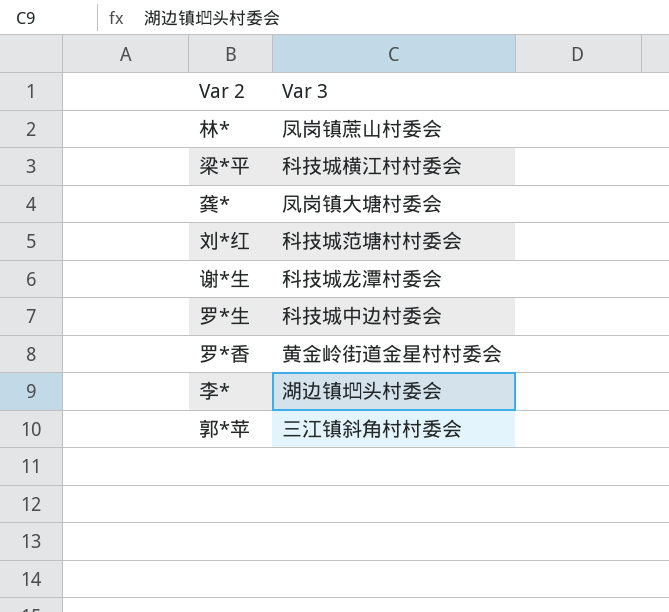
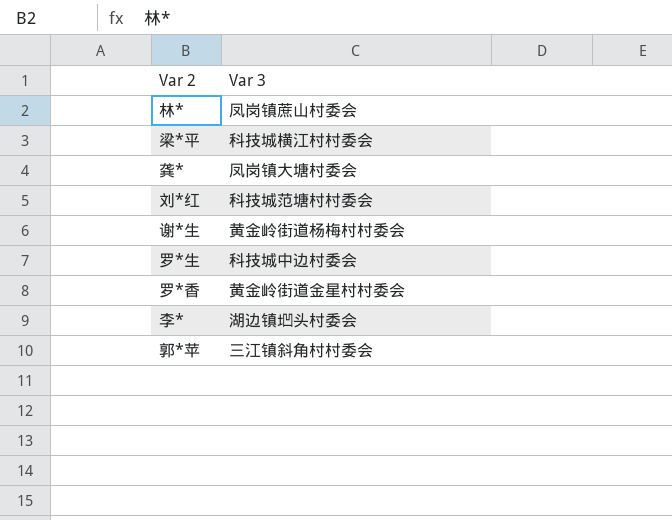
谢*生 | Var 3: 科技城龙潭村委会 -> 黄金岭街道杨梅村村委会

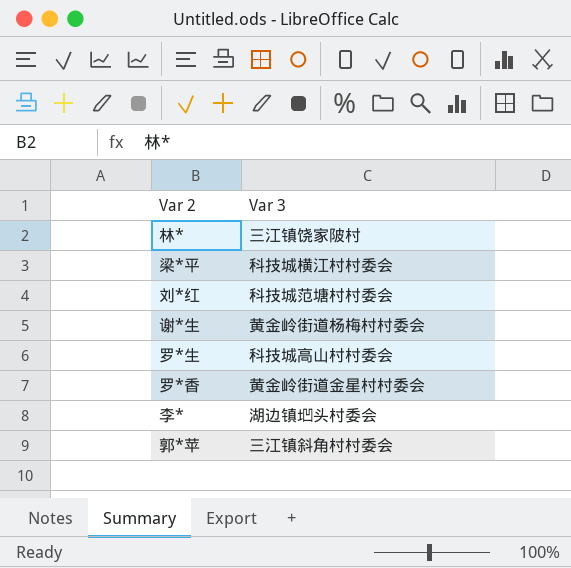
row 龚*: 凤岗镇大塘村委会 -> none
林* | Var 3: 凤岗镇蔗山村委会 -> 三江镇饶家陂村
罗*生 | Var 3: 科技城中边村委会 -> 科技城高山村村委会

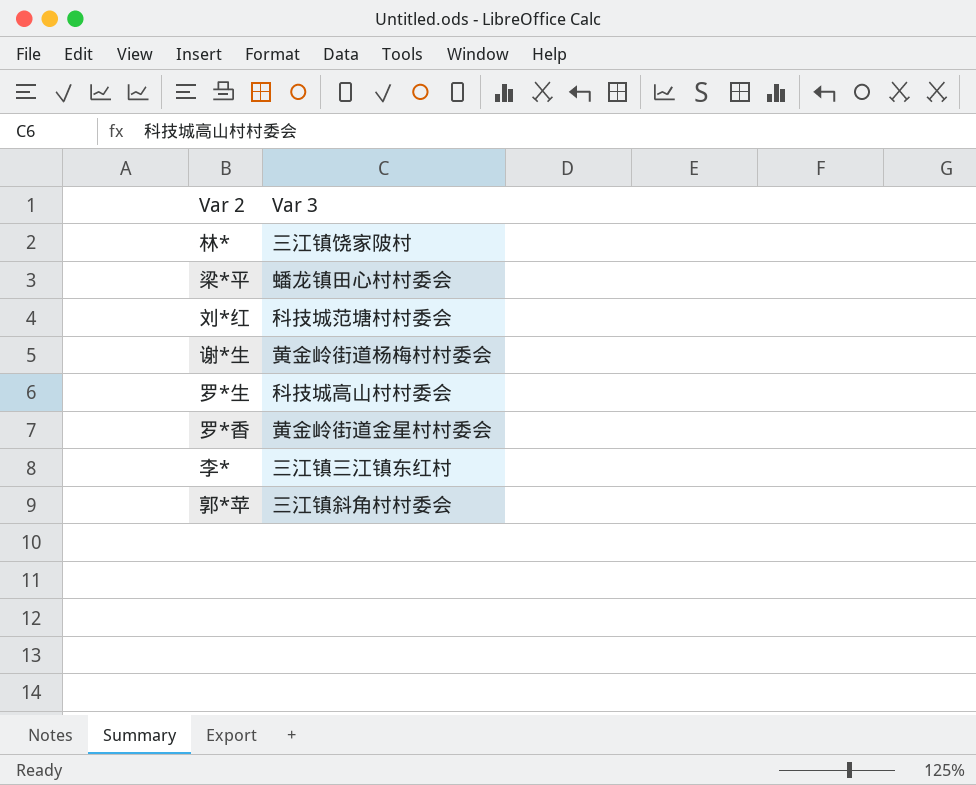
梁*平 | Var 3: 科技城横江村村委会 -> 蟠龙镇田心村村委会
李* | Var 3: 湖边镇垇头村委会 -> 三江镇三江镇东红村

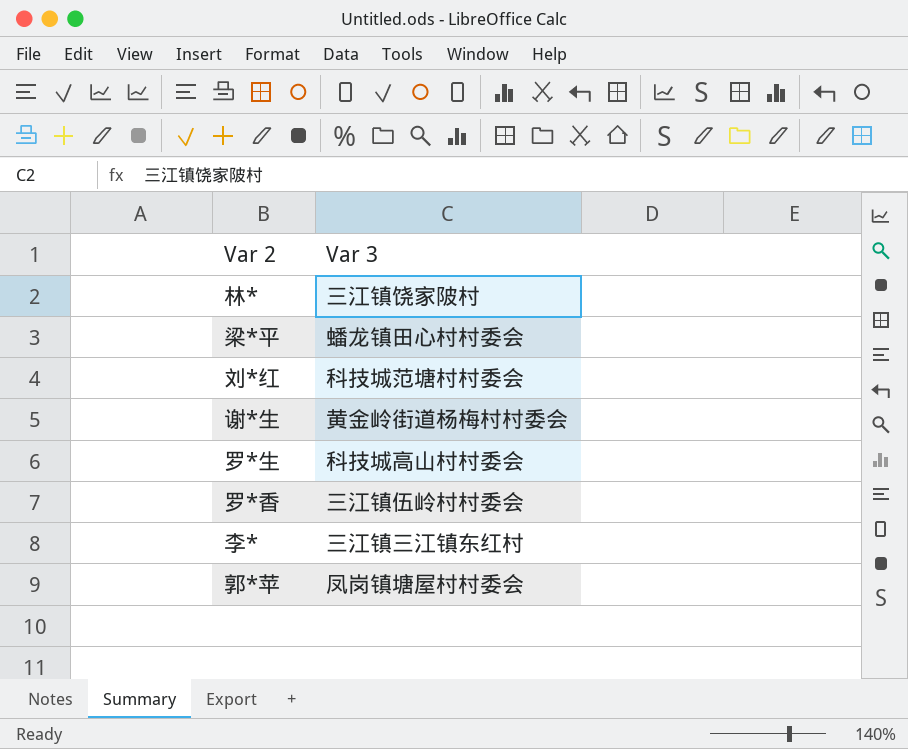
罗*香 | Var 3: 黄金岭街道金星村村委会 -> 三江镇伍岭村村委会
郭*苹 | Var 3: 三江镇斜角村村委会 -> 凤岗镇塘屋村村委会

